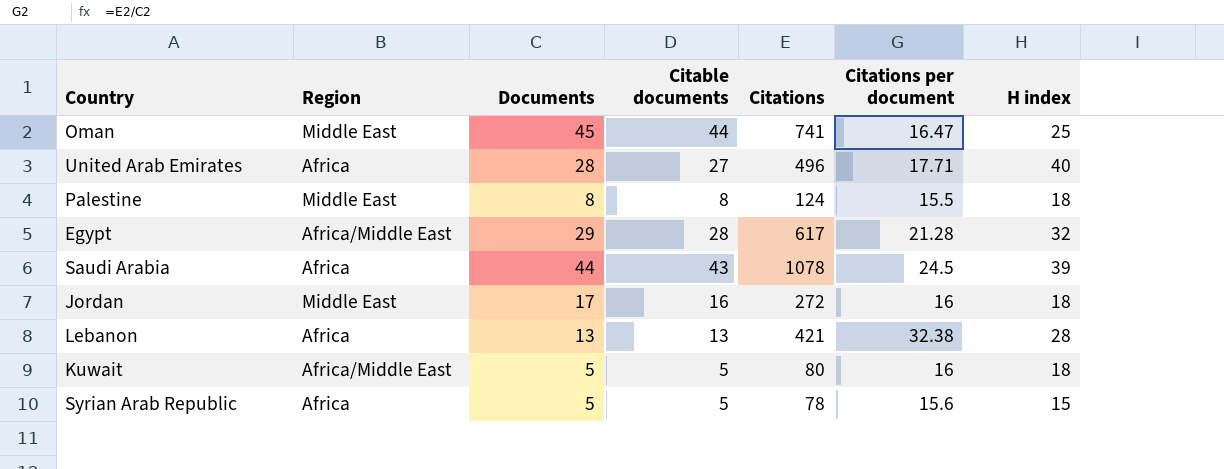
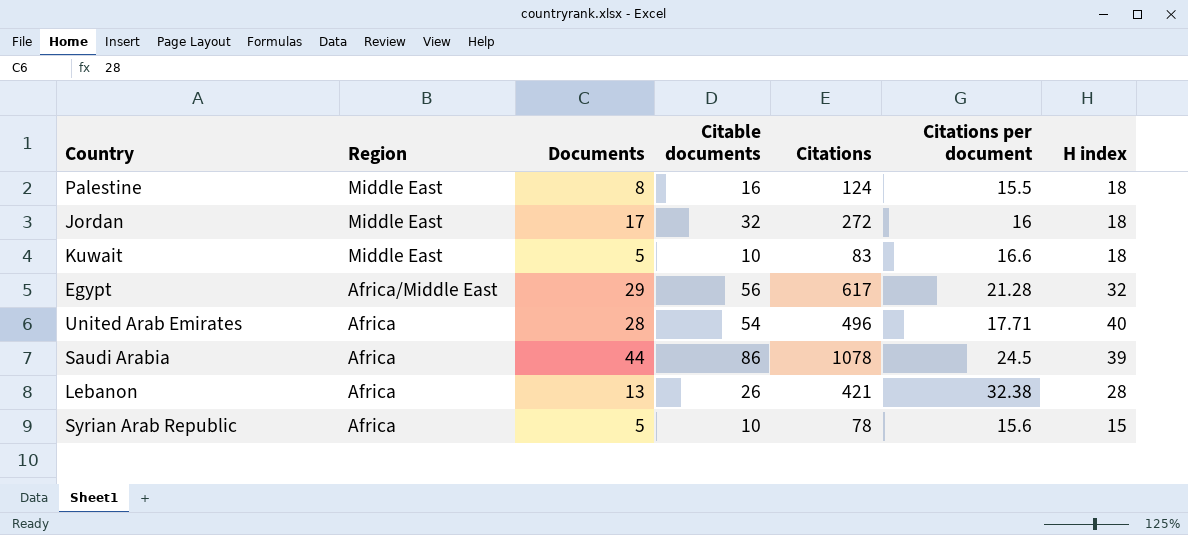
row order: none -> Region descending
row Oman: Middle East | 45 | 44 | 741 | 16.47 | 25 -> none
Palestine | Citable documents: 8 -> 16
Jordan | Citable documents: 16 -> 32
Kuwait | Region: Africa/Middle East -> Middle East
Kuwait | Citable documents: 5 -> 10
Kuwait | Citations: 80 -> 83
Kuwait | Citations per document: 16 -> 16.6
Egypt | Citable documents: 28 -> 56
United Arab Emirates | Citable documents: 27 -> 54
Saudi Arabia | Citable documents: 43 -> 86
Lebanon | Citable documents: 13 -> 26
Syrian Arab Republic | Citable documents: 5 -> 10

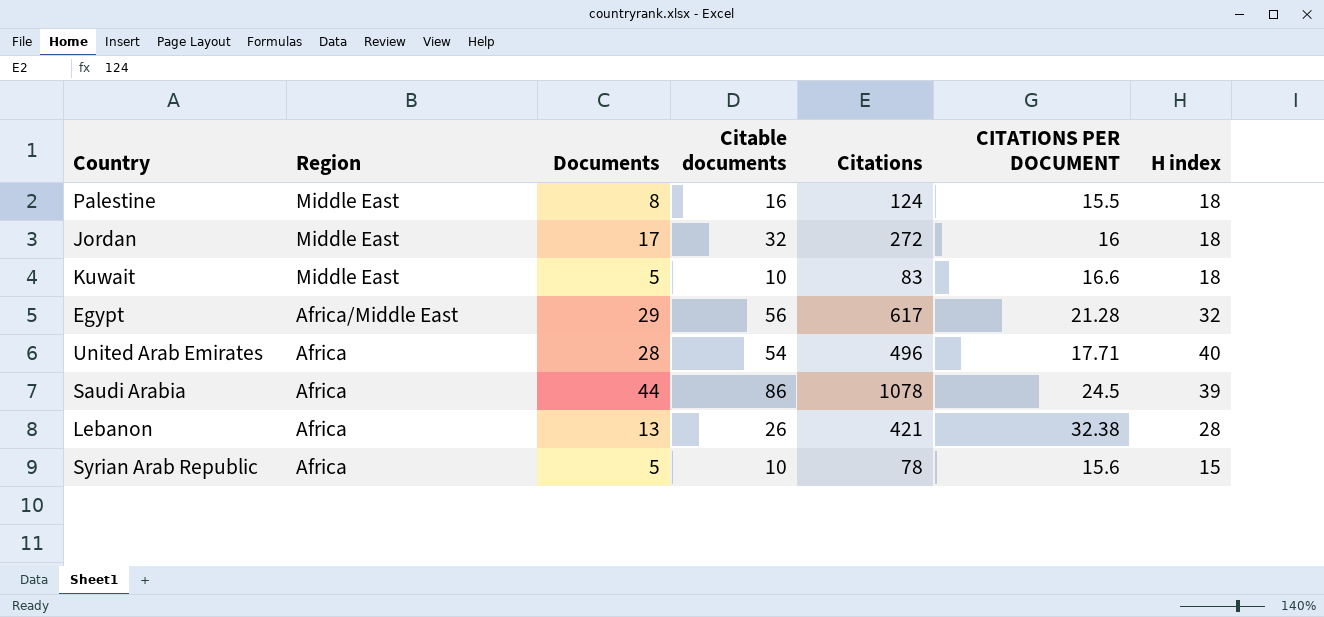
column name: Citations per document -> CITATIONS PER DOCUMENT

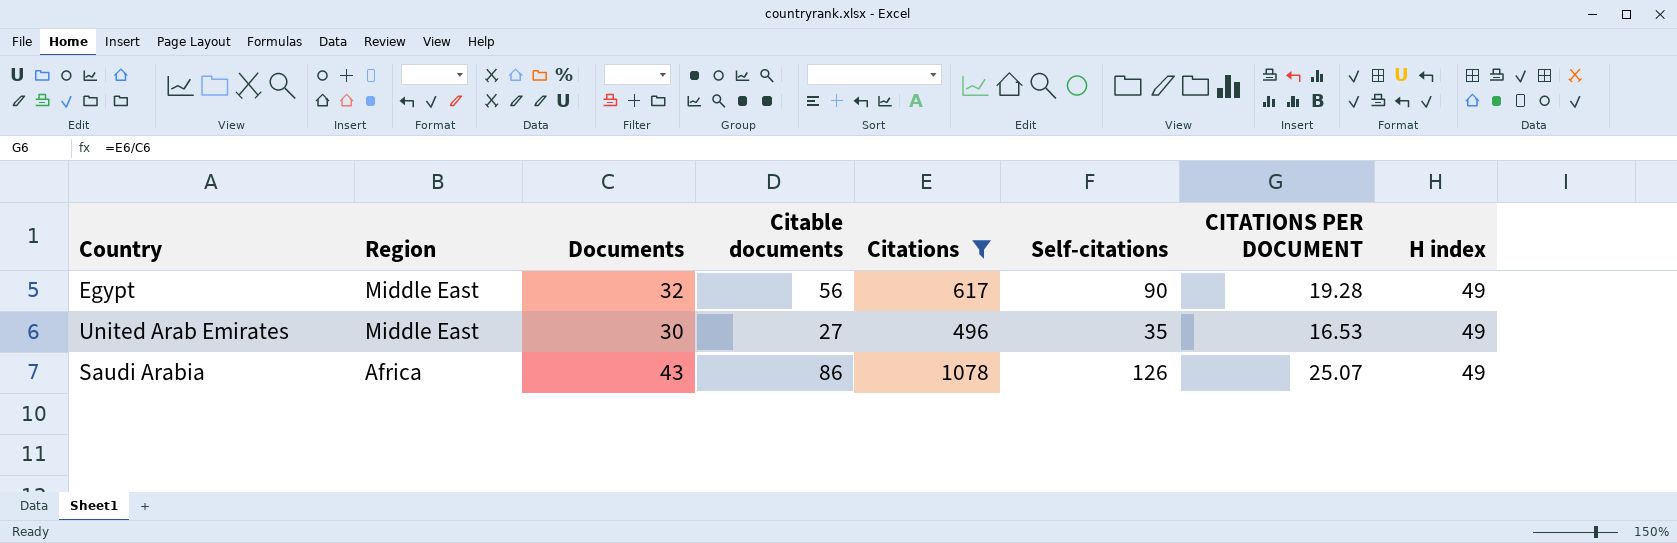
filter: none -> Citations >= 496
column Self-citations | position: none -> 6
Egypt | Region: Africa/Middle East -> Middle East
Egypt | Documents: 29 -> 32
Egypt | CITATIONS PER DOCUMENT: 21.28 -> 19.28
Egypt | H index: 32 -> 49
United Arab Emirates | Region: Africa -> Middle East
United Arab Emirates | Documents: 28 -> 30
United Arab Emirates | Citable documents: 54 -> 27
United Arab Emirates | CITATIONS PER DOCUMENT: 17.71 -> 16.53
United Arab Emirates | H index: 40 -> 49
Saudi Arabia | Documents: 44 -> 43
Saudi Arabia | CITATIONS PER DOCUMENT: 24.5 -> 25.07
Saudi Arabia | H index: 39 -> 49

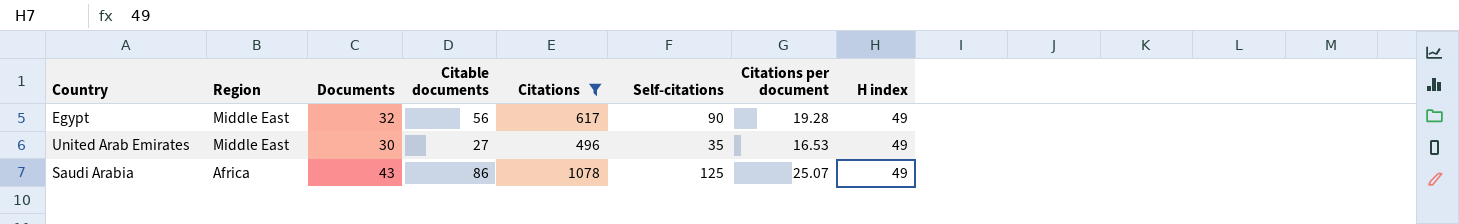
column name: CITATIONS PER DOCUMENT -> Citations per document
Saudi Arabia | Self-citations: 126 -> 125

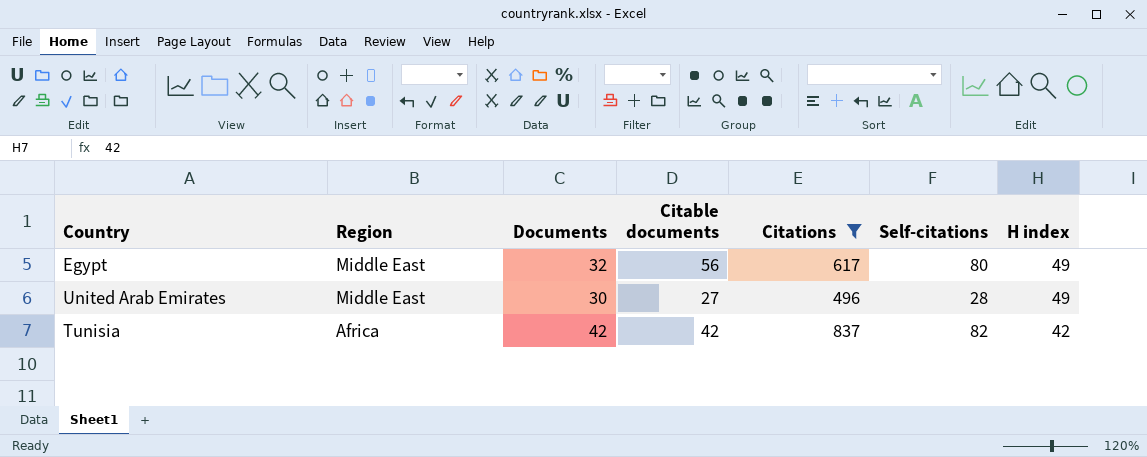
column Citations per document | formula: [Citations] / [Documents] -> none
row Saudi Arabia: Africa | 43 | 86 | 1078 | 125 | 25.07 | 49 -> none
Egypt | Self-citations: 90 -> 80
United Arab Emirates | Self-citations: 35 -> 28
row Tunisia: none -> Africa | 42 | 42 | 837 | 82 | 42

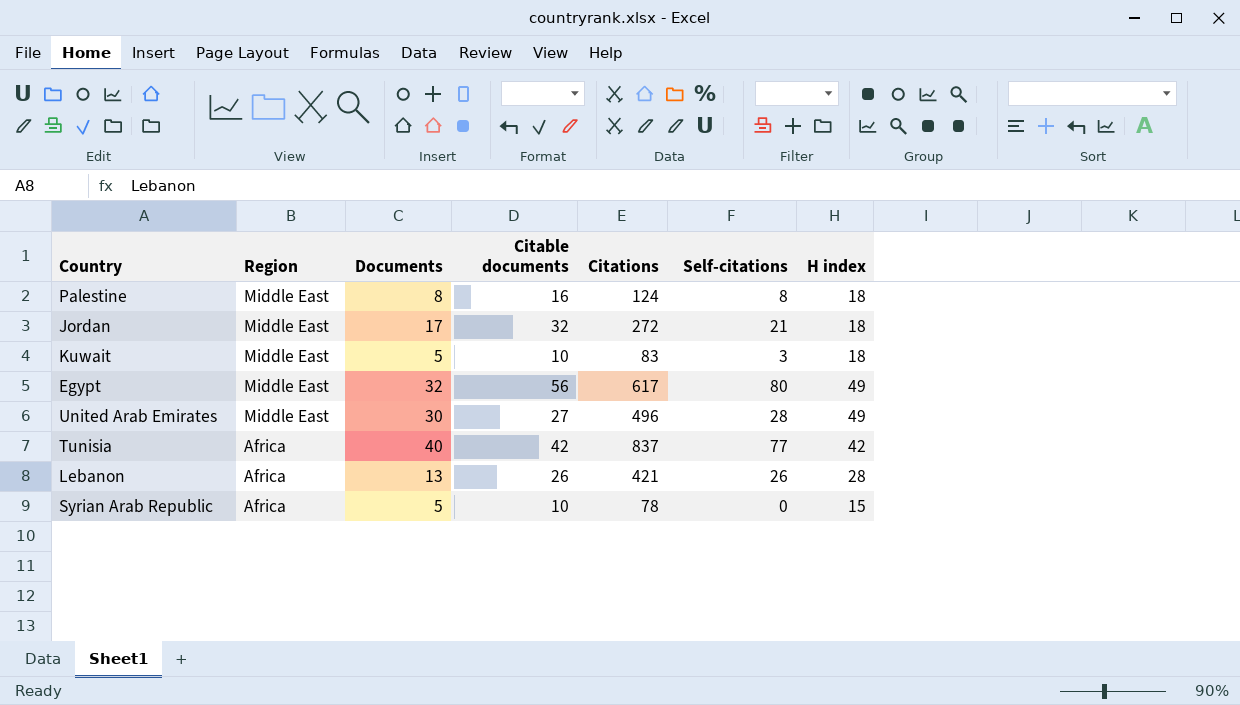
filter: Citations >= 496 -> none
Tunisia | Documents: 42 -> 40
Tunisia | Self-citations: 82 -> 77

